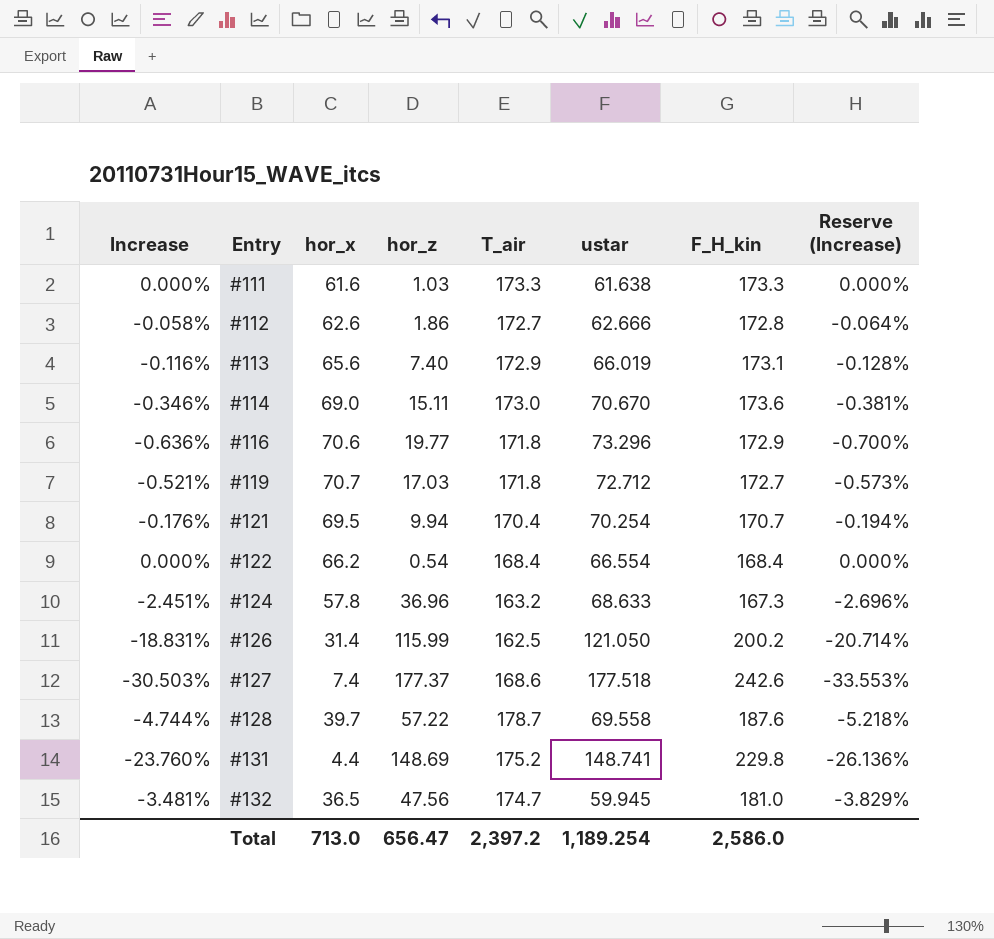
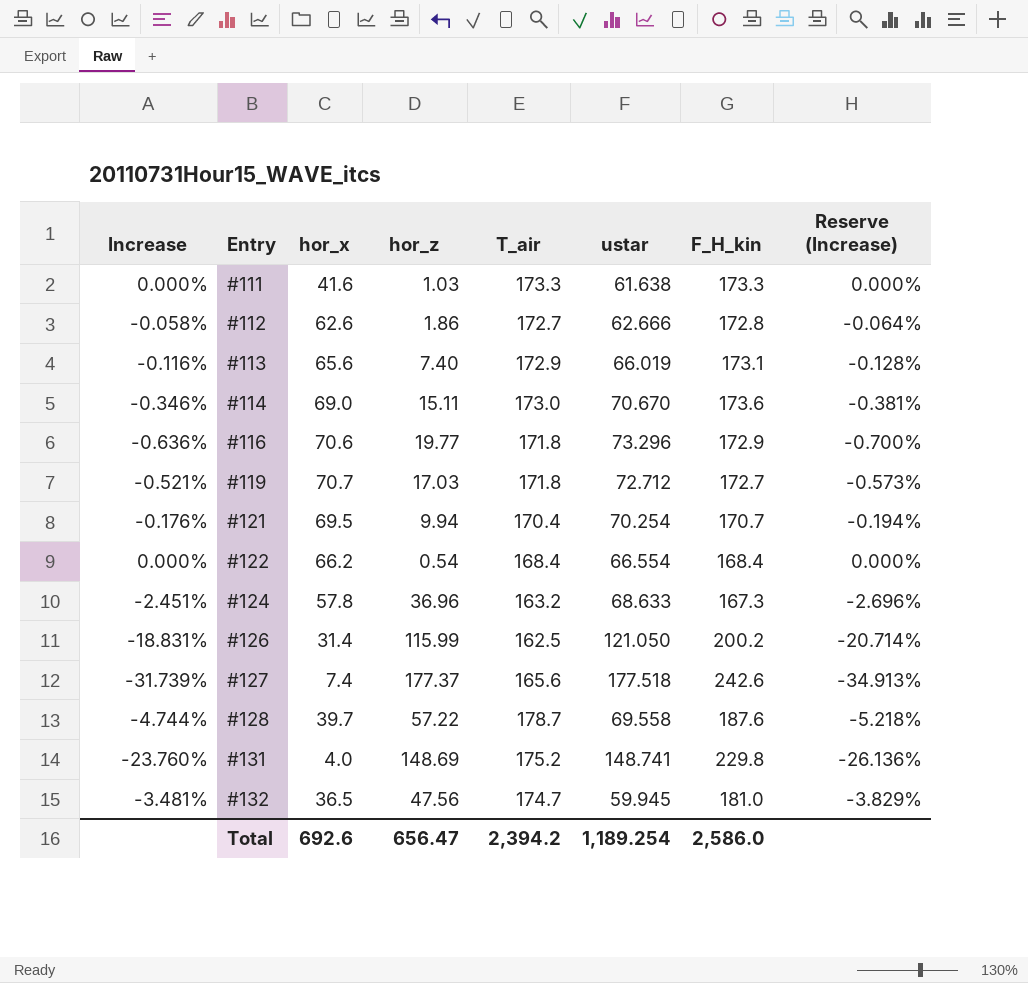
#111 | hor_x: 61.6 -> 41.6
#127 | Increase: -30.503% -> -31.739%
#127 | T_air: 168.6 -> 165.6
#127 | Reserve (Increase): -33.553% -> -34.913%
#131 | hor_x: 4.4 -> 4.0
Total | hor_x: 713.0 -> 692.6
Total | T_air: 2,397.2 -> 2,394.2

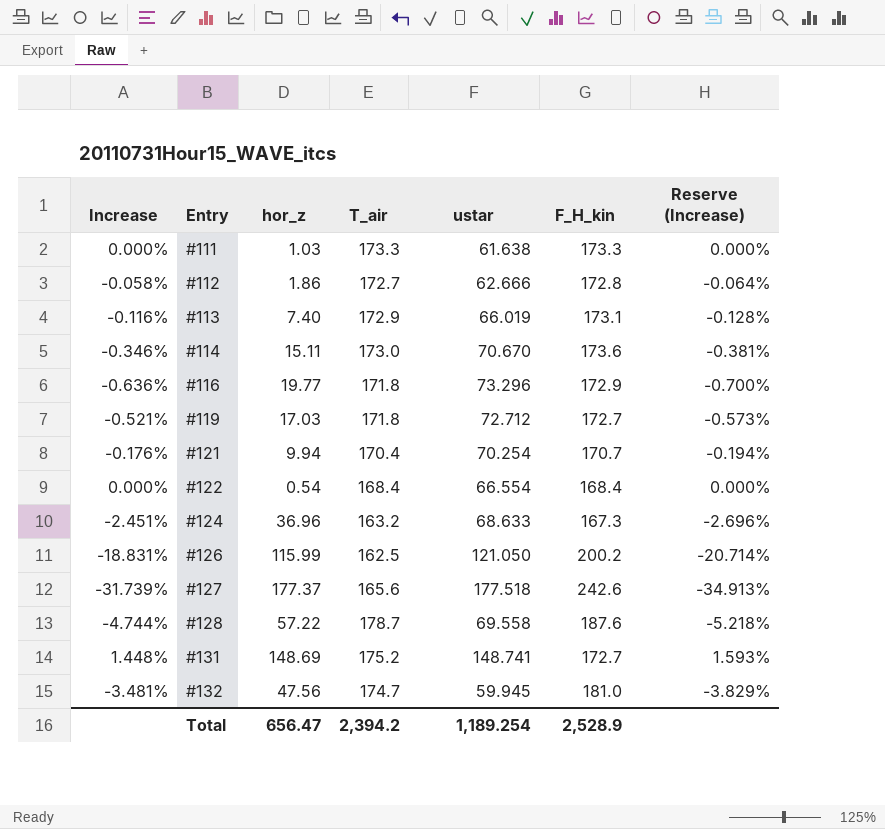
column hor_x | position: 3 -> none
#131 | Increase: -23.760% -> 1.448%
#131 | F_H_kin: 229.8 -> 172.7
#131 | Reserve (Increase): -26.136% -> 1.593%
Total | F_H_kin: 2,586.0 -> 2,528.9

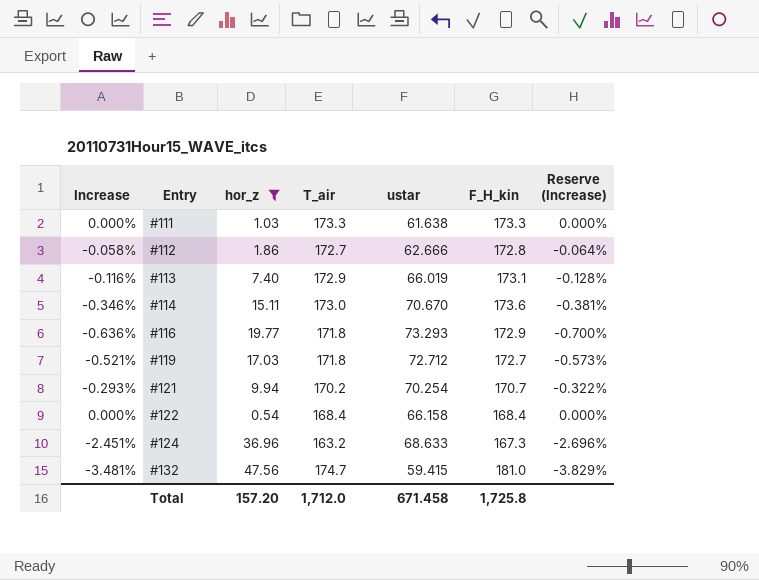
filter: none -> hor_z <= 47.56
#116 | ustar: 73.296 -> 73.293
#121 | Increase: -0.176% -> -0.293%
#121 | T_air: 170.4 -> 170.2
#121 | Reserve (Increase): -0.194% -> -0.322%
#122 | ustar: 66.554 -> 66.158
#132 | ustar: 59.945 -> 59.415
Total | hor_z: 656.47 -> 157.20
Total | T_air: 2,394.2 -> 1,712.0
Total | ustar: 1,189.254 -> 671.458
Total | F_H_kin: 2,528.9 -> 1,725.8

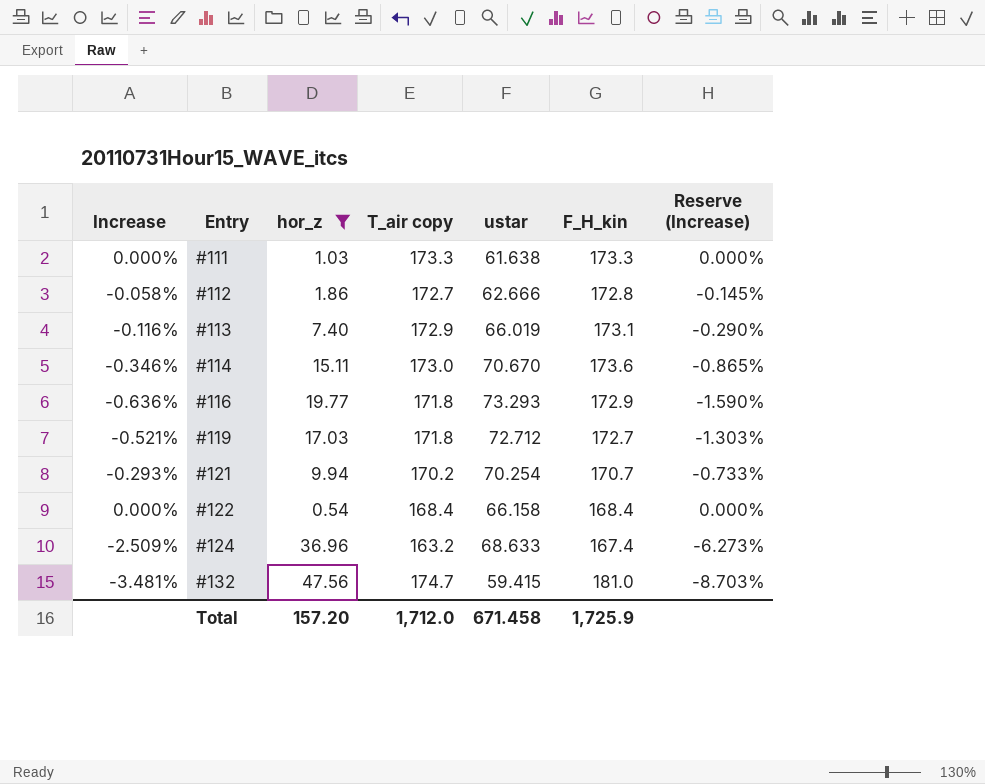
column name: T_air -> T_air copy
column Reserve (Increase) | formula: [Increase] * 1.1 -> [Increase] * 2.5
#124 | Increase: -2.451% -> -2.509%
#124 | F_H_kin: 167.3 -> 167.4
Total | F_H_kin: 1,725.8 -> 1,725.9

